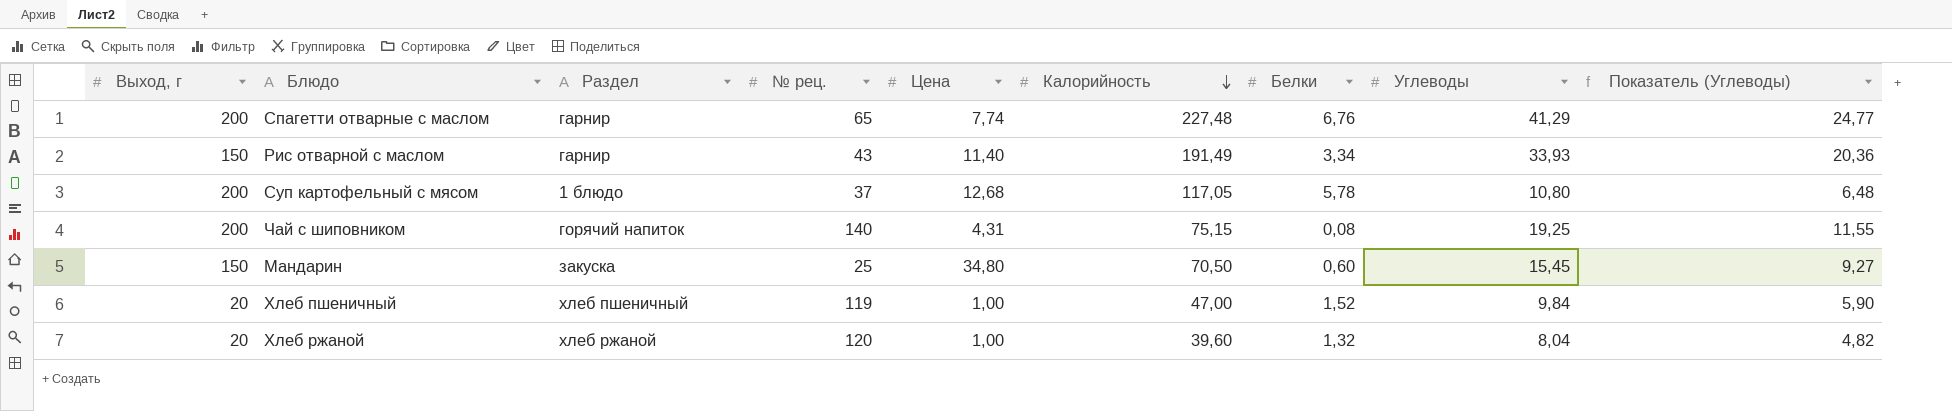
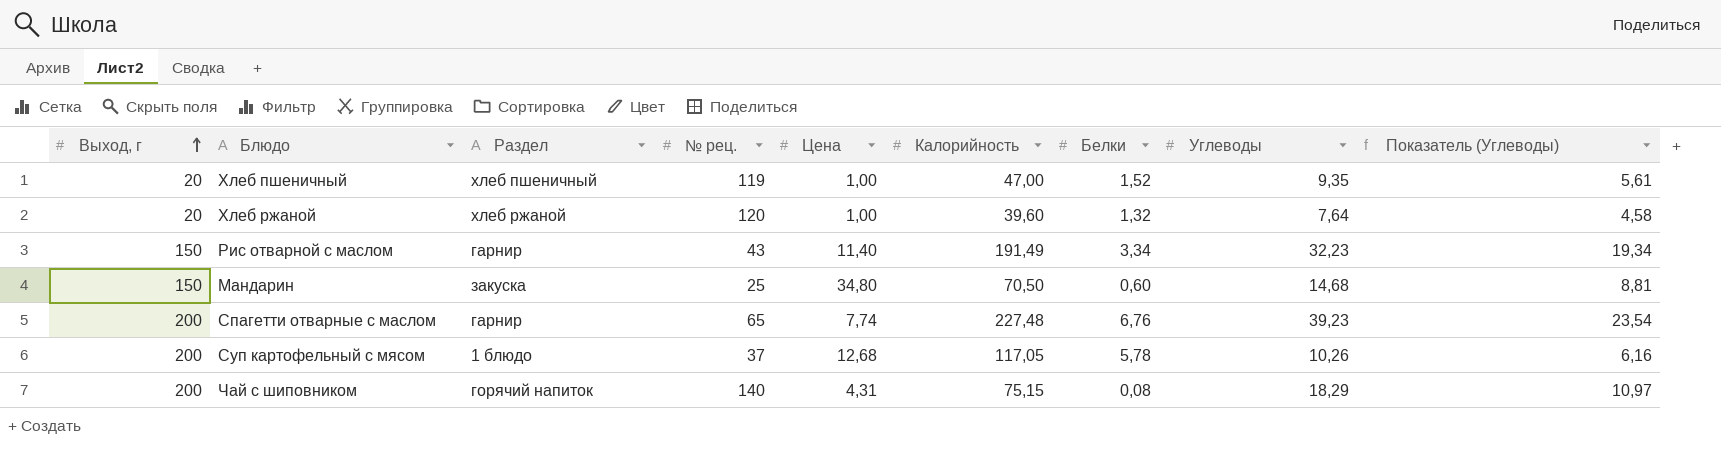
row order: Калорийность descending -> Выход, г ascending
Хлеб пшеничный | Углеводы: 9,84 -> 9,35
Хлеб пшеничный | Показатель (Углеводы): 5,90 -> 5,61
Хлеб ржаной | Углеводы: 8,04 -> 7,64
Хлеб ржаной | Показатель (Углеводы): 4,82 -> 4,58
Рис отварной с маслом | Углеводы: 33,93 -> 32,23
Рис отварной с маслом | Показатель (Углеводы): 20,36 -> 19,34
Мандарин | Углеводы: 15,45 -> 14,68
Мандарин | Показатель (Углеводы): 9,27 -> 8,81
Спагетти отварные с маслом | Углеводы: 41,29 -> 39,23
Спагетти отварные с маслом | Показатель (Углеводы): 24,77 -> 23,54
Суп картофельный с мясом | Углеводы: 10,80 -> 10,26
Суп картофельный с мясом | Показатель (Углеводы): 6,48 -> 6,16
Чай с шиповником | Углеводы: 19,25 -> 18,29
Чай с шиповником | Показатель (Углеводы): 11,55 -> 10,97

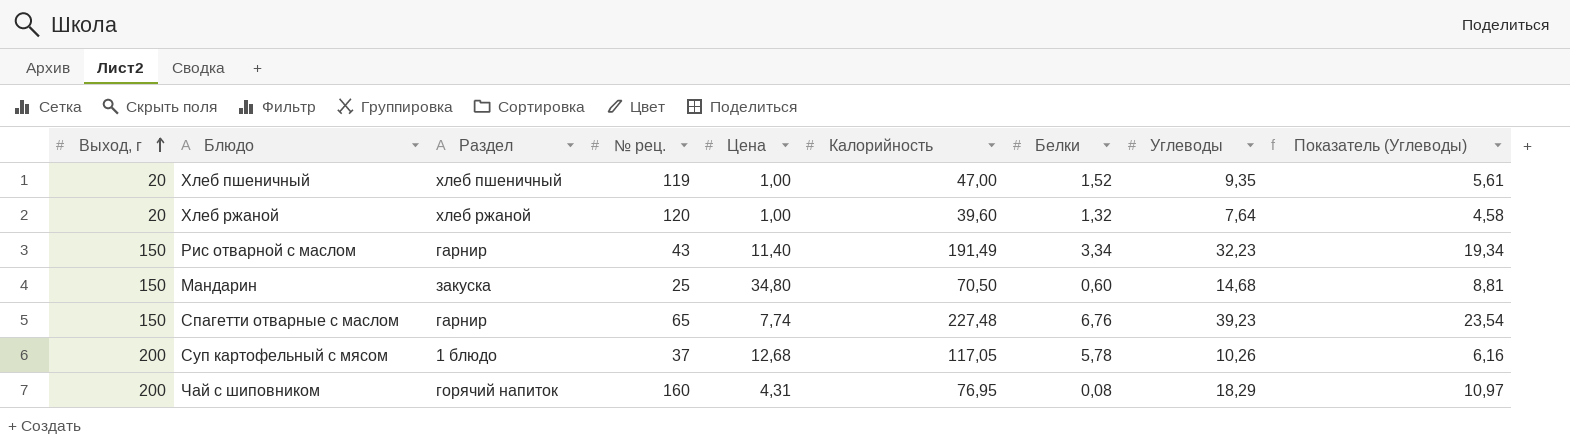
Спагетти отварные с маслом | Выход, г: 200 -> 150
Чай с шиповником | № рец.: 140 -> 160
Чай с шиповником | Калорийность: 75,15 -> 76,95

